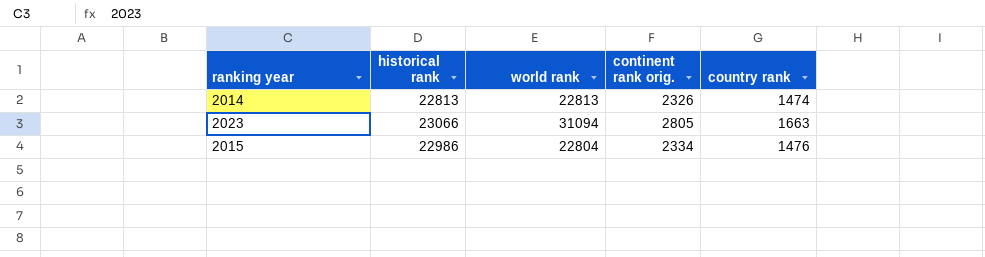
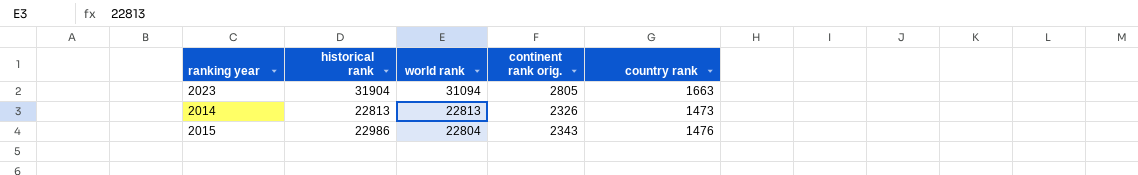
row order: none -> world rank descending
2023 | historical rank: 23066 -> 31904
2014 | country rank: 1474 -> 1473
2015 | continent rank orig.: 2334 -> 2343

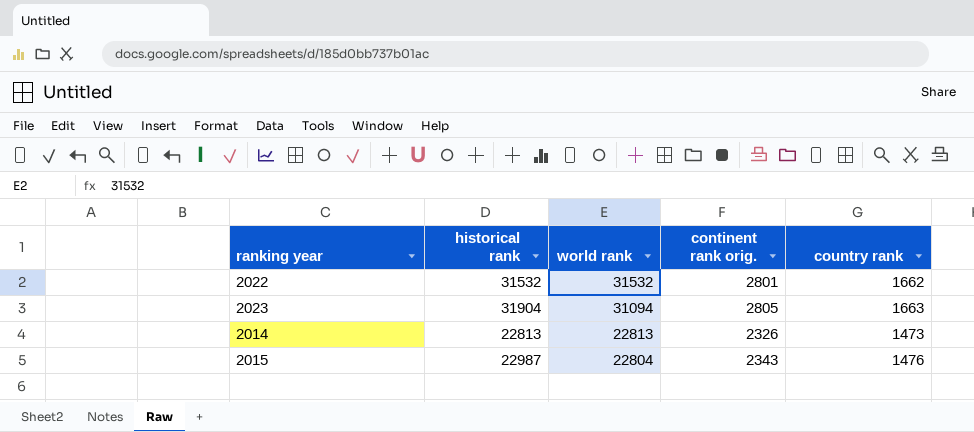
row 2022: none -> 31532 | 31532 | 2801 | 1662
2015 | historical rank: 22986 -> 22987

